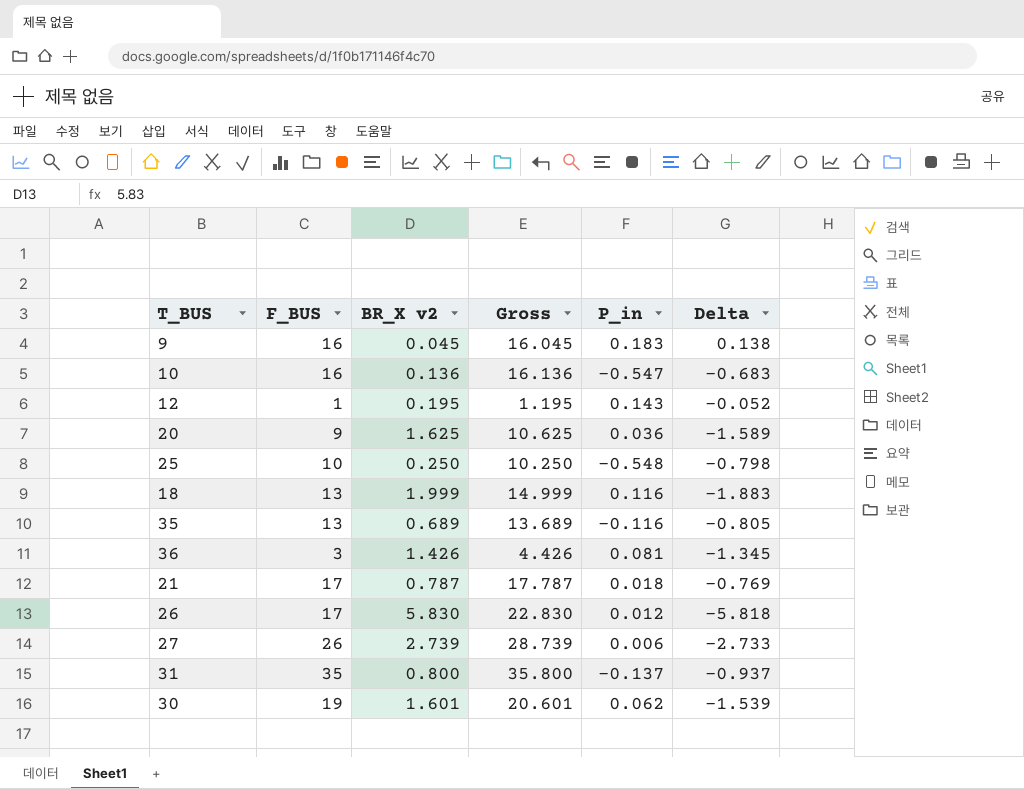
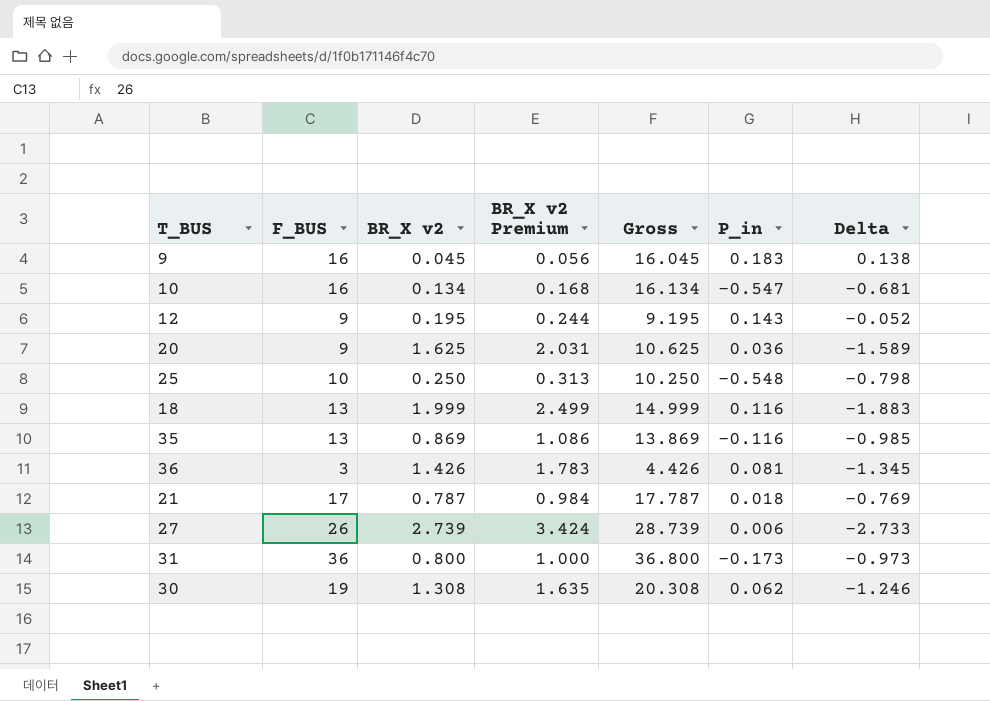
column BR_X v2 Premium | formula: none -> [BR_X v2] * 1.25
row 26: 17 | 5.830 | 22.830 | 0.012 | -5.818 -> none
10 | BR_X v2: 0.136 -> 0.134
10 | Gross: 16.136 -> 16.134
10 | Delta: -0.683 -> -0.681
12 | F_BUS: 1 -> 9
12 | Gross: 1.195 -> 9.195
35 | BR_X v2: 0.689 -> 0.869
35 | Gross: 13.689 -> 13.869
35 | Delta: -0.805 -> -0.985
31 | F_BUS: 35 -> 36
31 | Gross: 35.800 -> 36.800
31 | P_in: -0.137 -> -0.173
31 | Delta: -0.937 -> -0.973
30 | BR_X v2: 1.601 -> 1.308
30 | Gross: 20.601 -> 20.308
30 | Delta: -1.539 -> -1.246

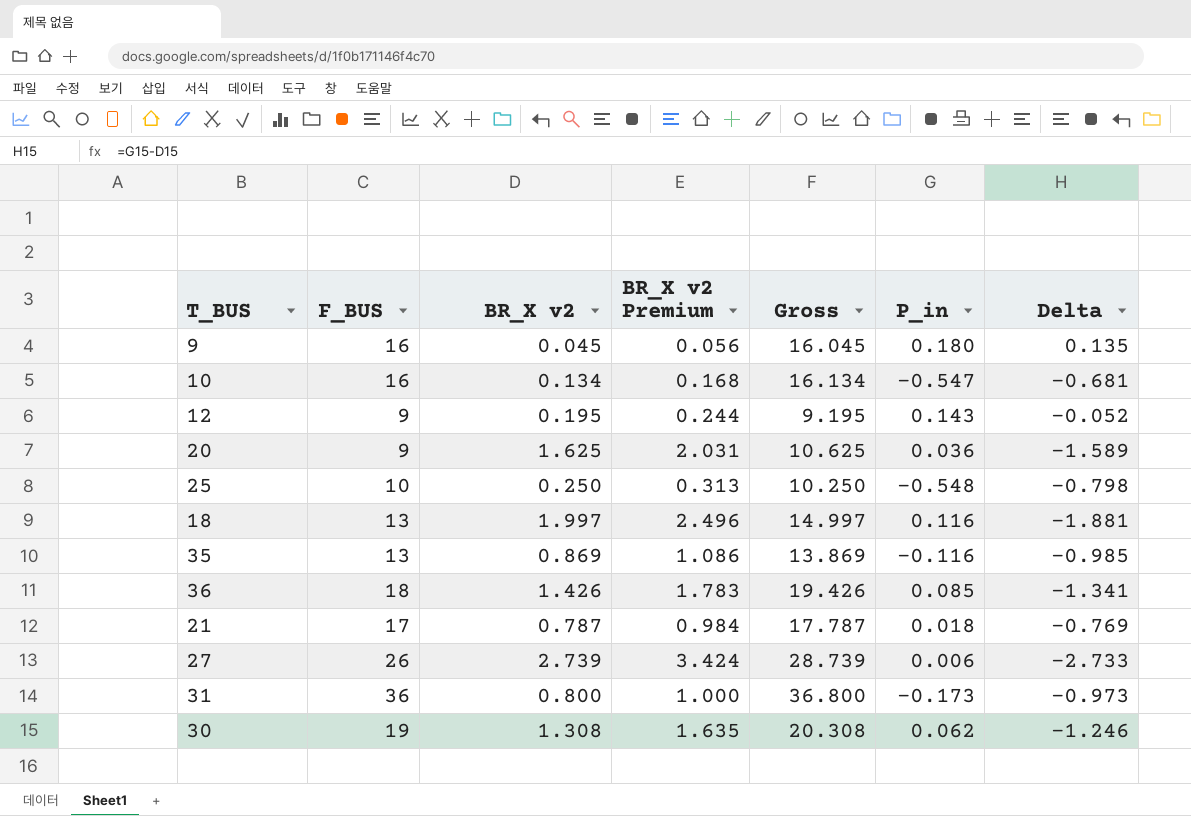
9 | P_in: 0.183 -> 0.180
9 | Delta: 0.138 -> 0.135
18 | BR_X v2: 1.999 -> 1.997
18 | BR_X v2 Premium: 2.499 -> 2.496
18 | Gross: 14.999 -> 14.997
18 | Delta: -1.883 -> -1.881
36 | F_BUS: 3 -> 18
36 | Gross: 4.426 -> 19.426
36 | P_in: 0.081 -> 0.085
36 | Delta: -1.345 -> -1.341

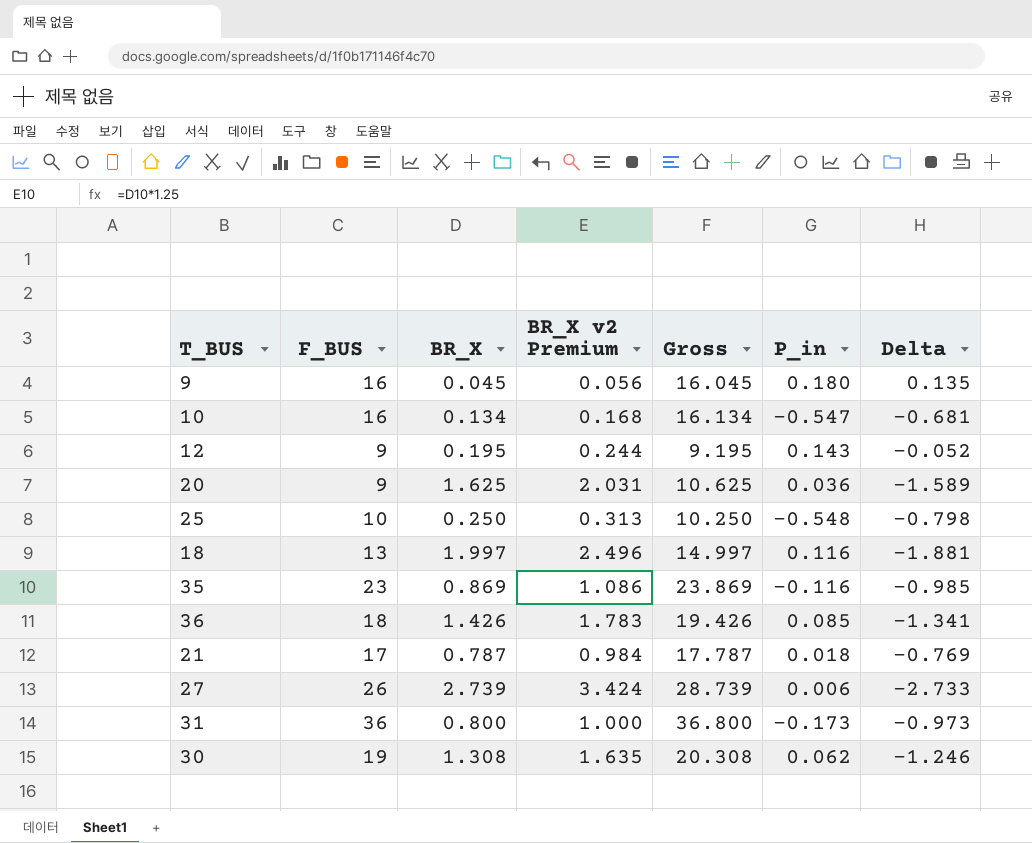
column name: BR_X v2 -> BR_X
35 | F_BUS: 13 -> 23
35 | Gross: 13.869 -> 23.869

